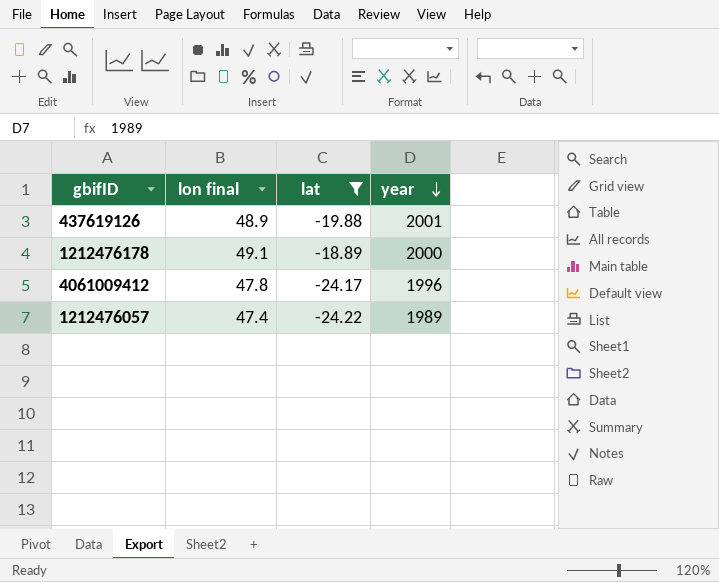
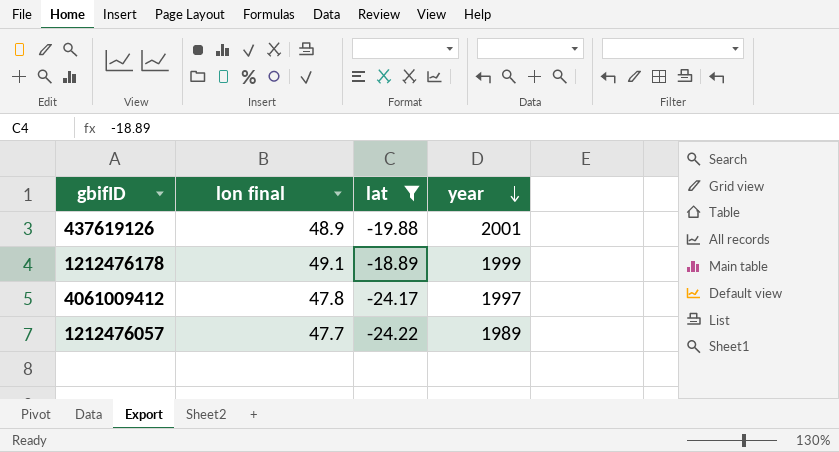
1212476178 | year: 2000 -> 1999
4061009412 | year: 1996 -> 1997
1212476057 | lon final: 47.4 -> 47.7

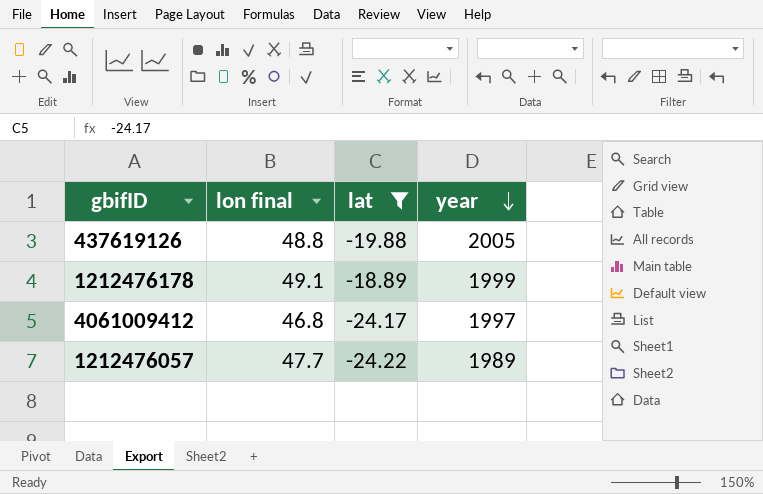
437619126 | lon final: 48.9 -> 48.8
437619126 | year: 2001 -> 2005
4061009412 | lon final: 47.8 -> 46.8

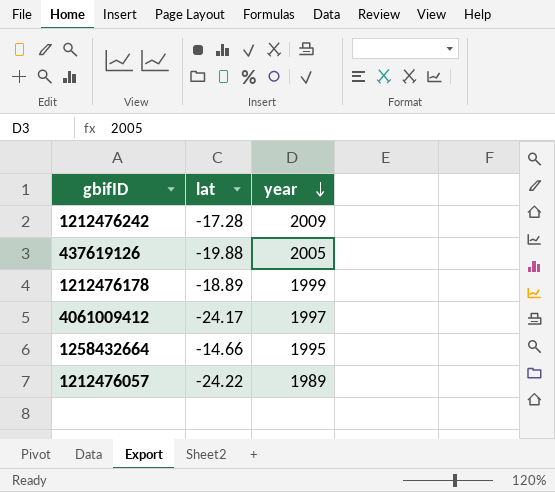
filter: lat <= -18.89 -> none
column lon final | position: 2 -> none

